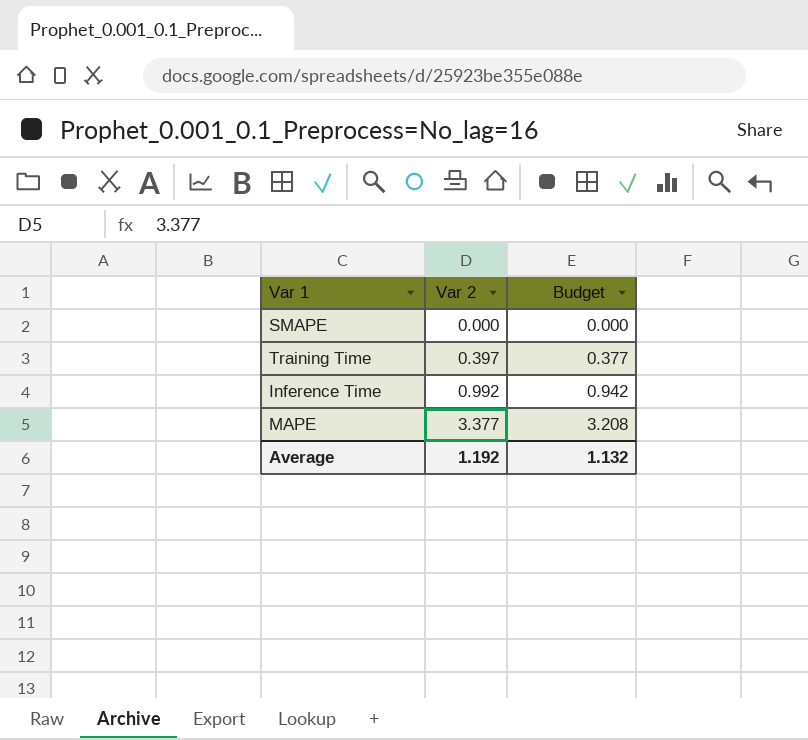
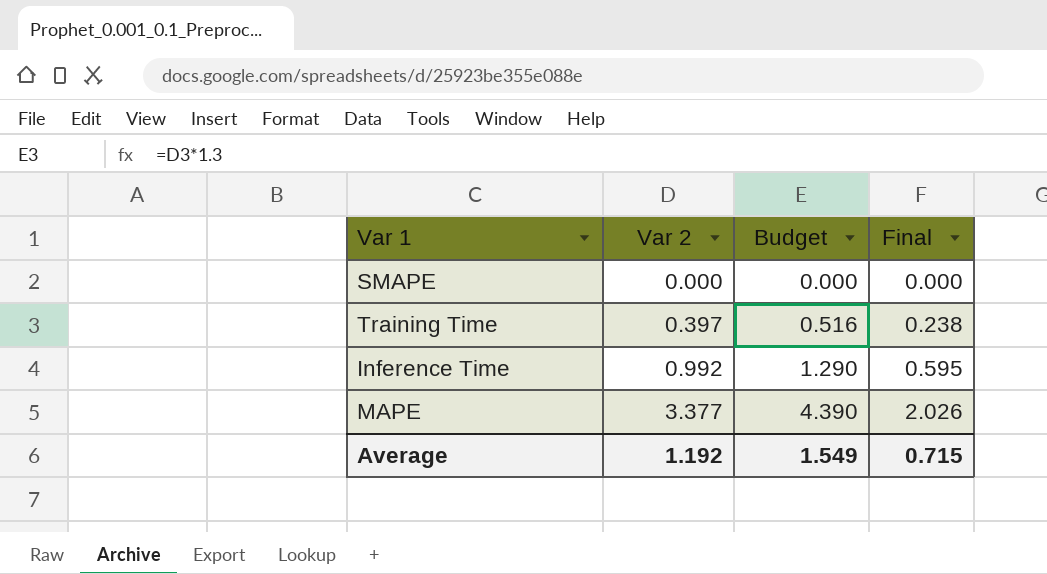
column Budget | formula: [Var 2] * 0.95 -> [Var 2] * 1.3
column Final | formula: none -> [Var 2] * 0.6
Average | Budget: 1.132 -> 1.549

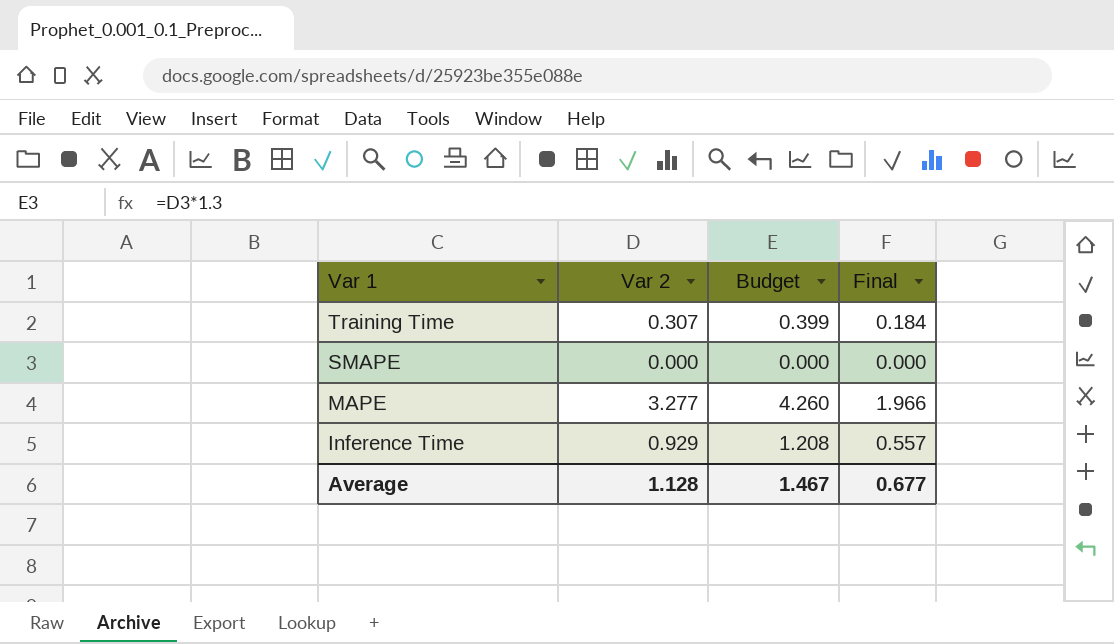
row order: Var 2 ascending -> Var 1 descending
Training Time | Var 2: 0.397 -> 0.307
Training Time | Budget: 0.516 -> 0.399
Training Time | Final: 0.238 -> 0.184
MAPE | Var 2: 3.377 -> 3.277
MAPE | Budget: 4.390 -> 4.260
MAPE | Final: 2.026 -> 1.966
Inference Time | Var 2: 0.992 -> 0.929
Inference Time | Budget: 1.290 -> 1.208
Inference Time | Final: 0.595 -> 0.557
Average | Var 2: 1.192 -> 1.128
Average | Budget: 1.549 -> 1.467
Average | Final: 0.715 -> 0.677

